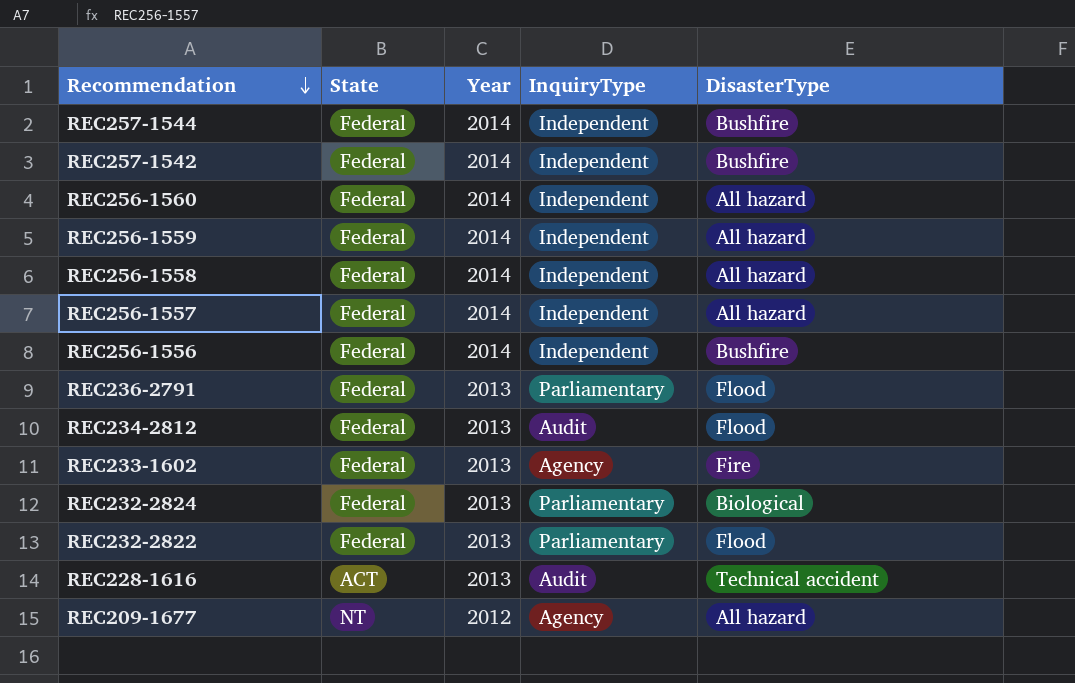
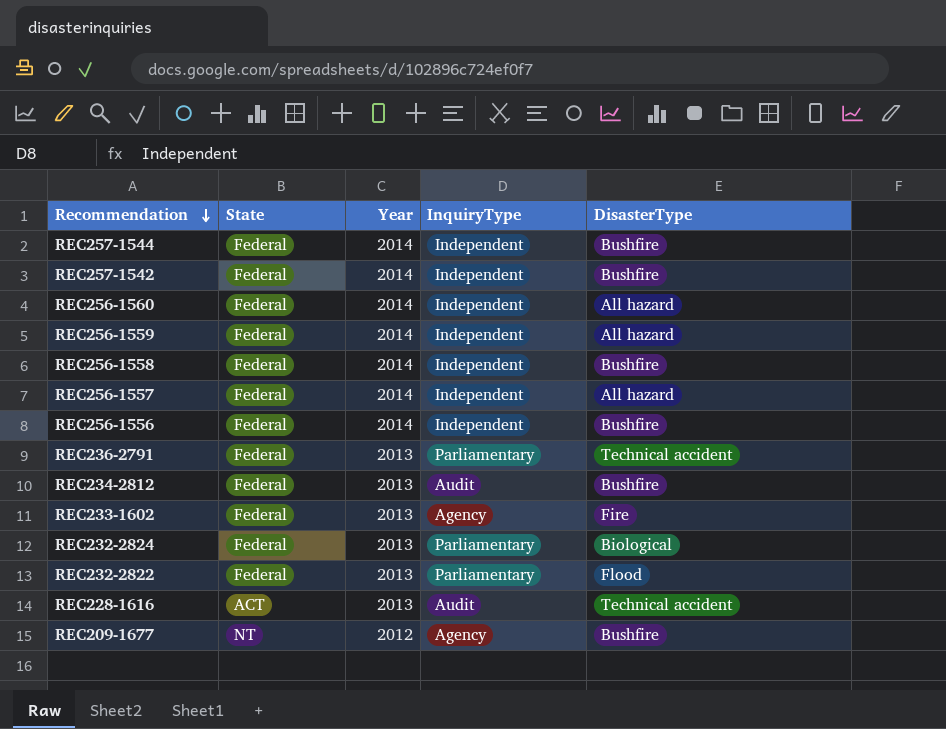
REC256-1558 | DisasterType: All hazard -> Bushfire
REC236-2791 | DisasterType: Flood -> Technical accident
REC234-2812 | DisasterType: Flood -> Bushfire
REC209-1677 | DisasterType: All hazard -> Bushfire

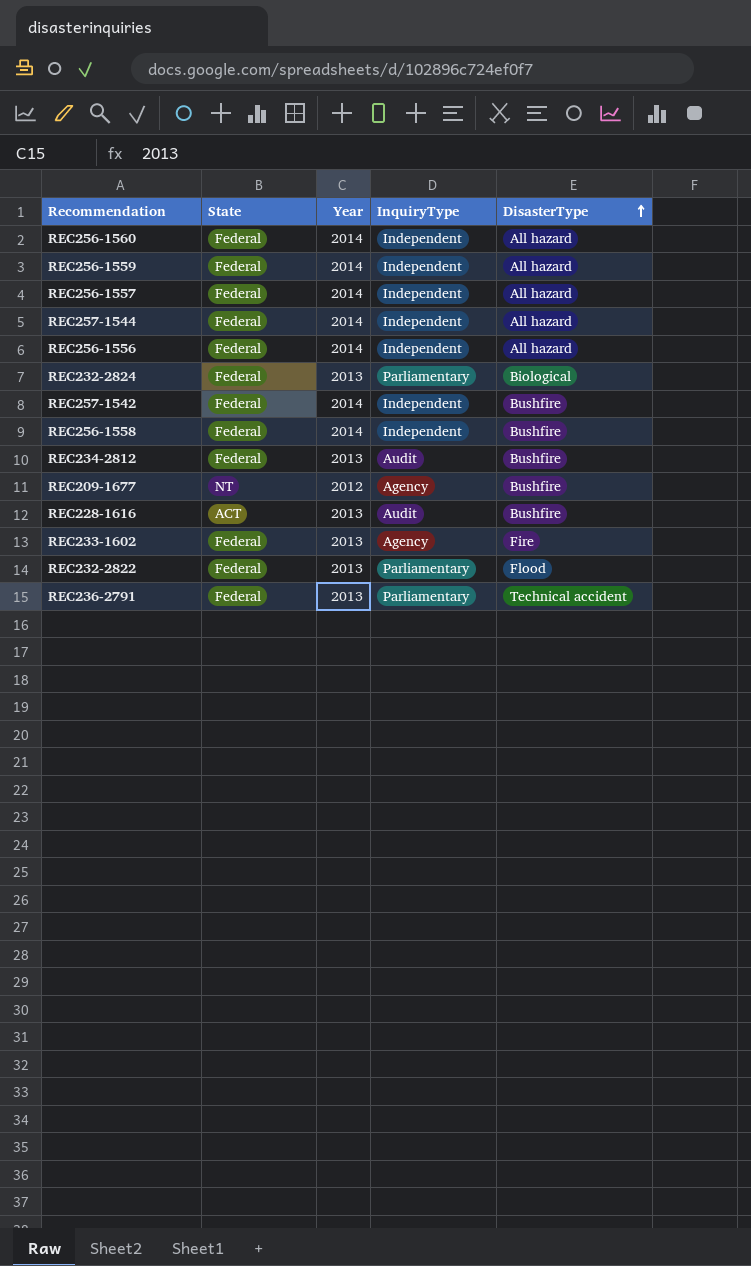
row order: Recommendation descending -> DisasterType ascending
REC257-1544 | DisasterType: Bushfire -> All hazard
REC256-1556 | DisasterType: Bushfire -> All hazard
REC228-1616 | DisasterType: Technical accident -> Bushfire

